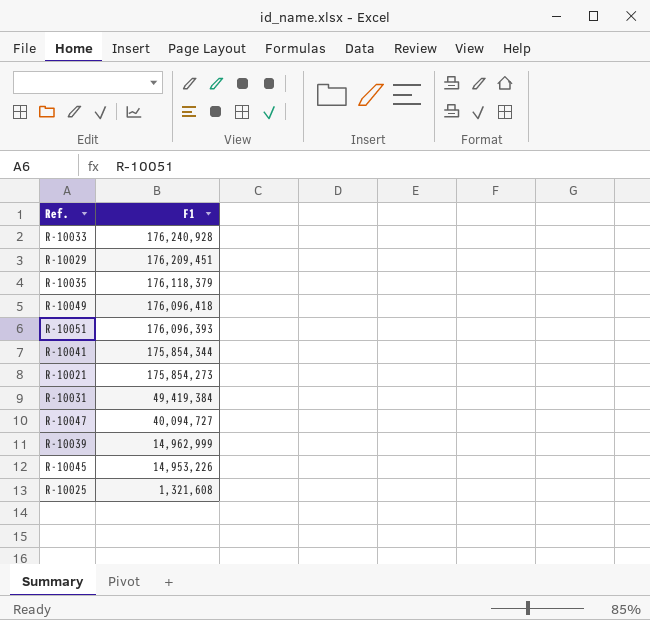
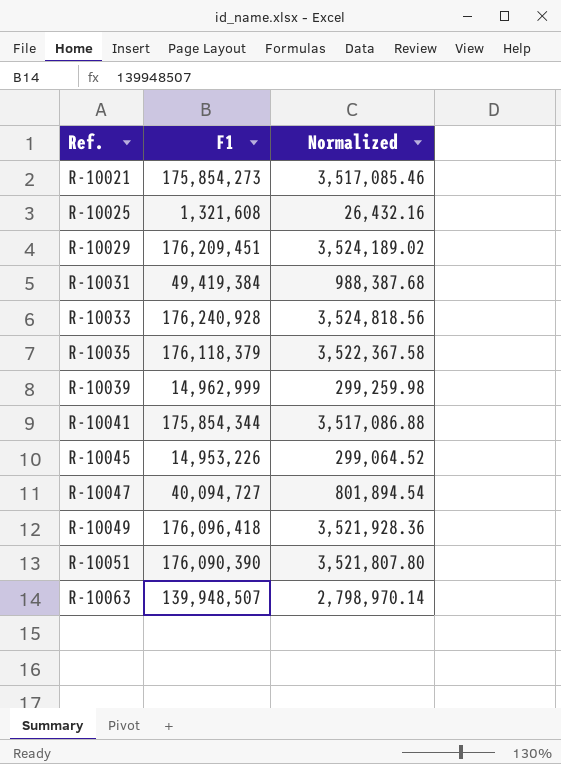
row order: F1 descending -> Ref. ascending
column Normalized | formula: none -> [F1] * 0.02
R-10051 | F1: 176,096,393 -> 176,090,390
row R-10063: none -> 139,948,507 | 2,798,970.14

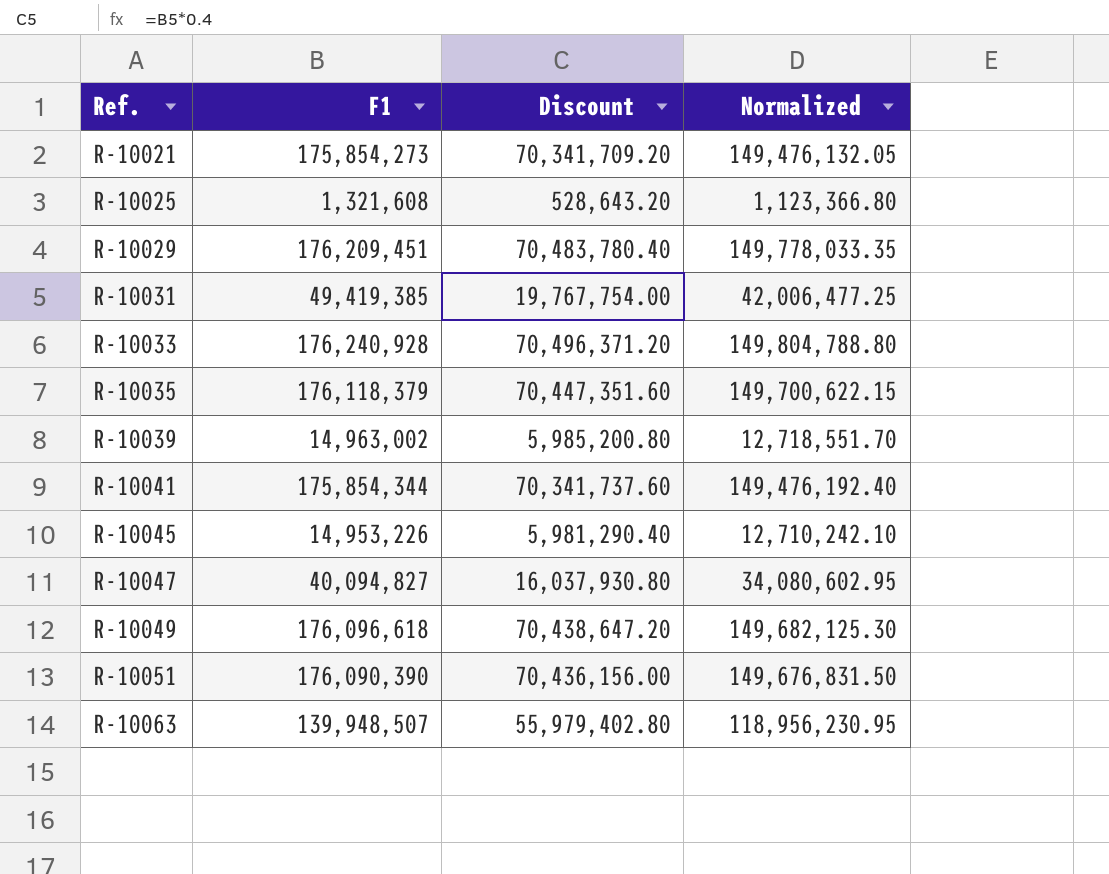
column Discount | formula: none -> [F1] * 0.4
column Normalized | formula: [F1] * 0.02 -> [F1] * 0.85
R-10031 | F1: 49,419,384 -> 49,419,385
R-10039 | F1: 14,962,999 -> 14,963,002
R-10047 | F1: 40,094,727 -> 40,094,827
R-10049 | F1: 176,096,418 -> 176,096,618

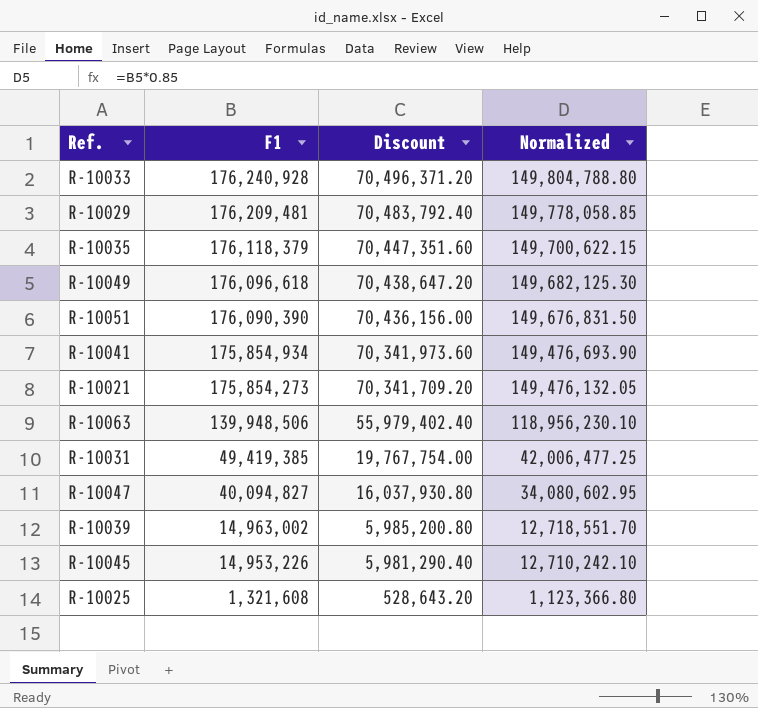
row order: Ref. ascending -> F1 descending
R-10029 | F1: 176,209,451 -> 176,209,481
R-10029 | Discount: 70,483,780.40 -> 70,483,792.40
R-10029 | Normalized: 149,778,033.35 -> 149,778,058.85
R-10041 | F1: 175,854,344 -> 175,854,934
R-10041 | Discount: 70,341,737.60 -> 70,341,973.60
R-10041 | Normalized: 149,476,192.40 -> 149,476,693.90
R-10063 | F1: 139,948,507 -> 139,948,506
R-10063 | Discount: 55,979,402.80 -> 55,979,402.40
R-10063 | Normalized: 118,956,230.95 -> 118,956,230.10

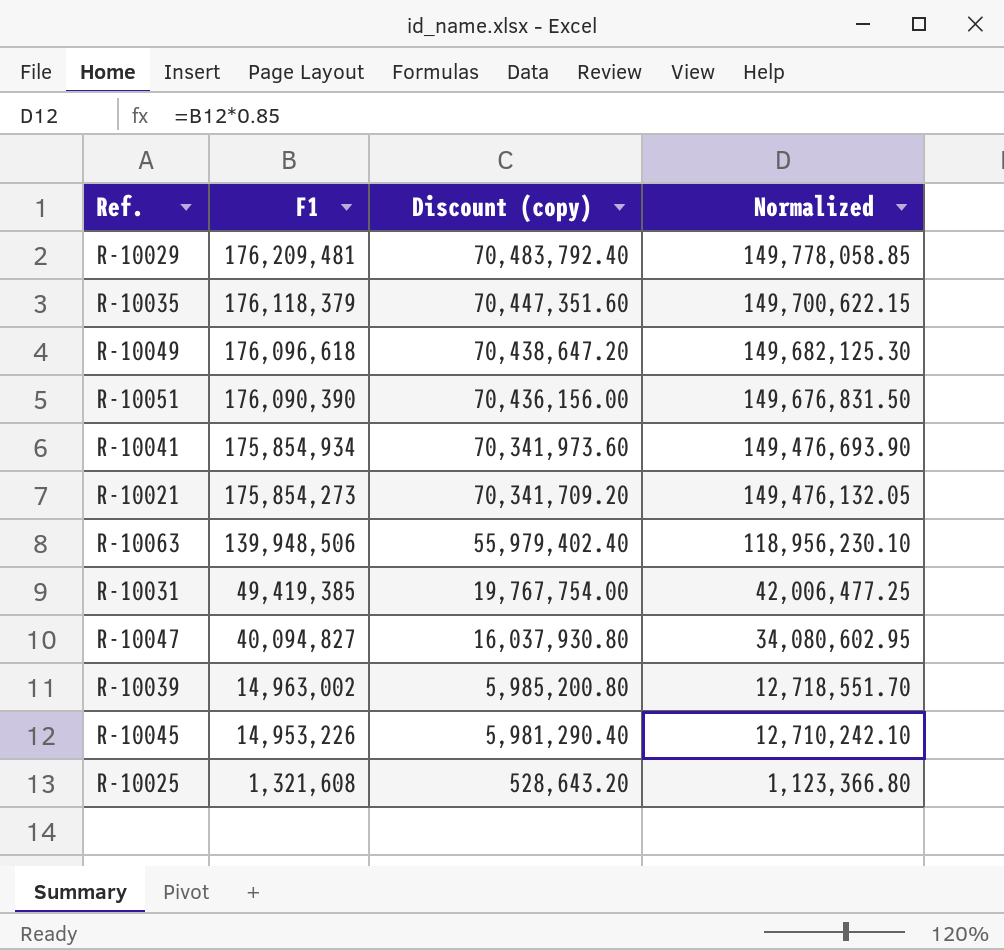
column name: Discount -> Discount (copy)
row R-10033: 176,240,928 | 70,496,371.20 | 149,804,788.80 -> none

